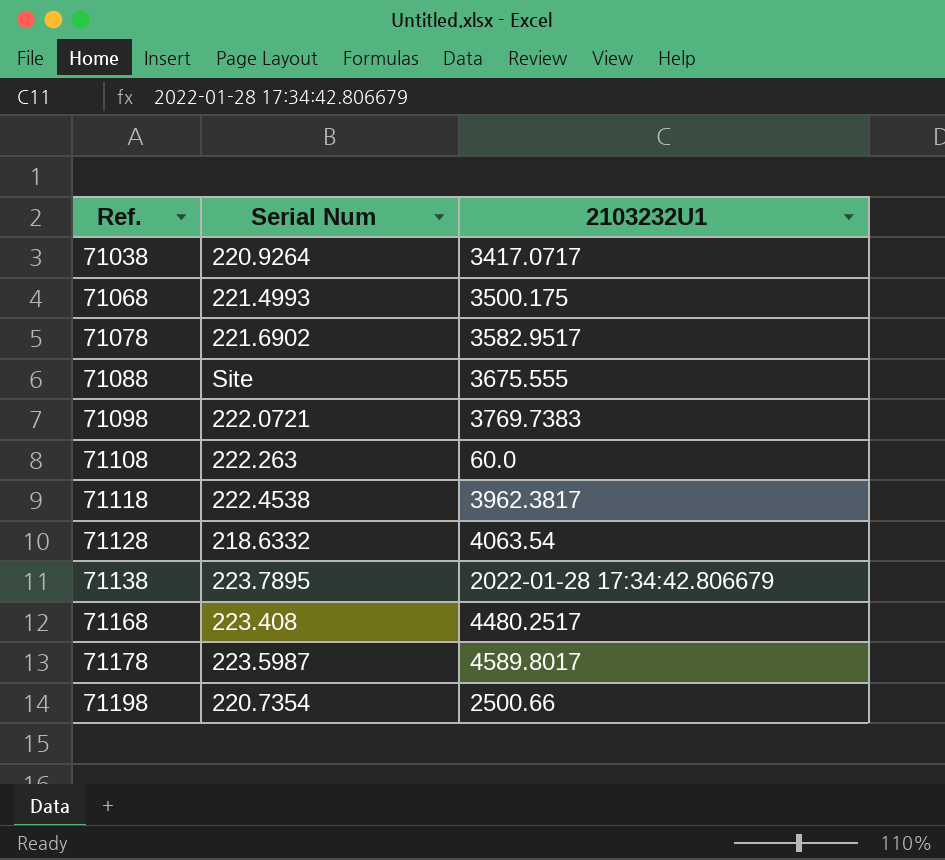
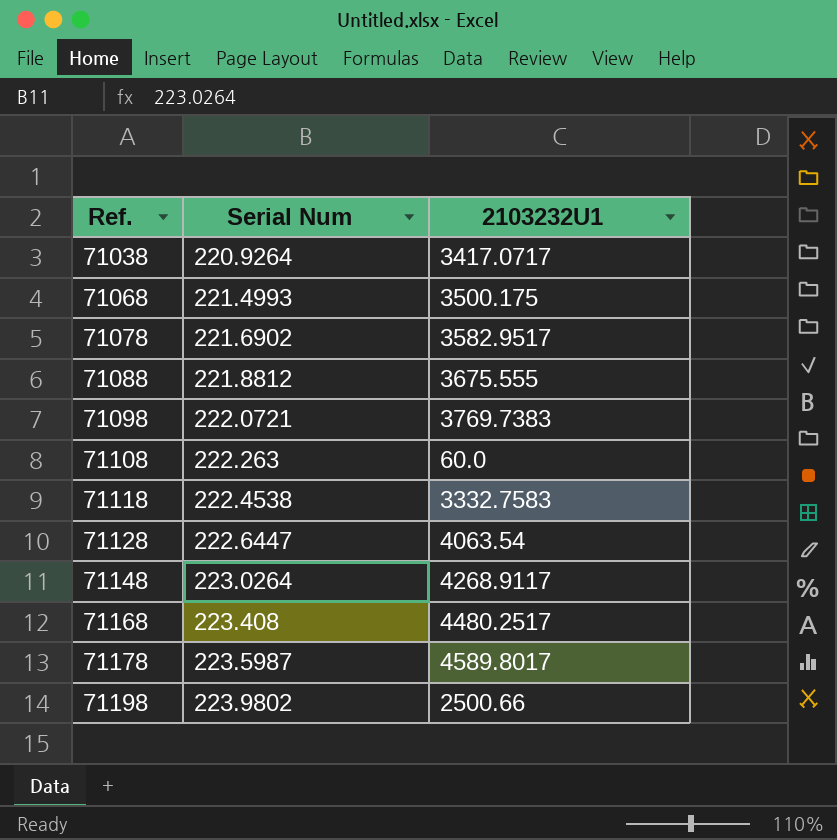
row 71138: 223.7895 | 2022-01-28 17:34:42.806679 -> none
71088 | Serial Num: Site -> 221.8812
71118 | 2103232U1: 3962.3817 -> 3332.7583
71128 | Serial Num: 218.6332 -> 222.6447
row 71148: none -> 223.0264 | 4268.9117
71198 | Serial Num: 220.7354 -> 223.9802

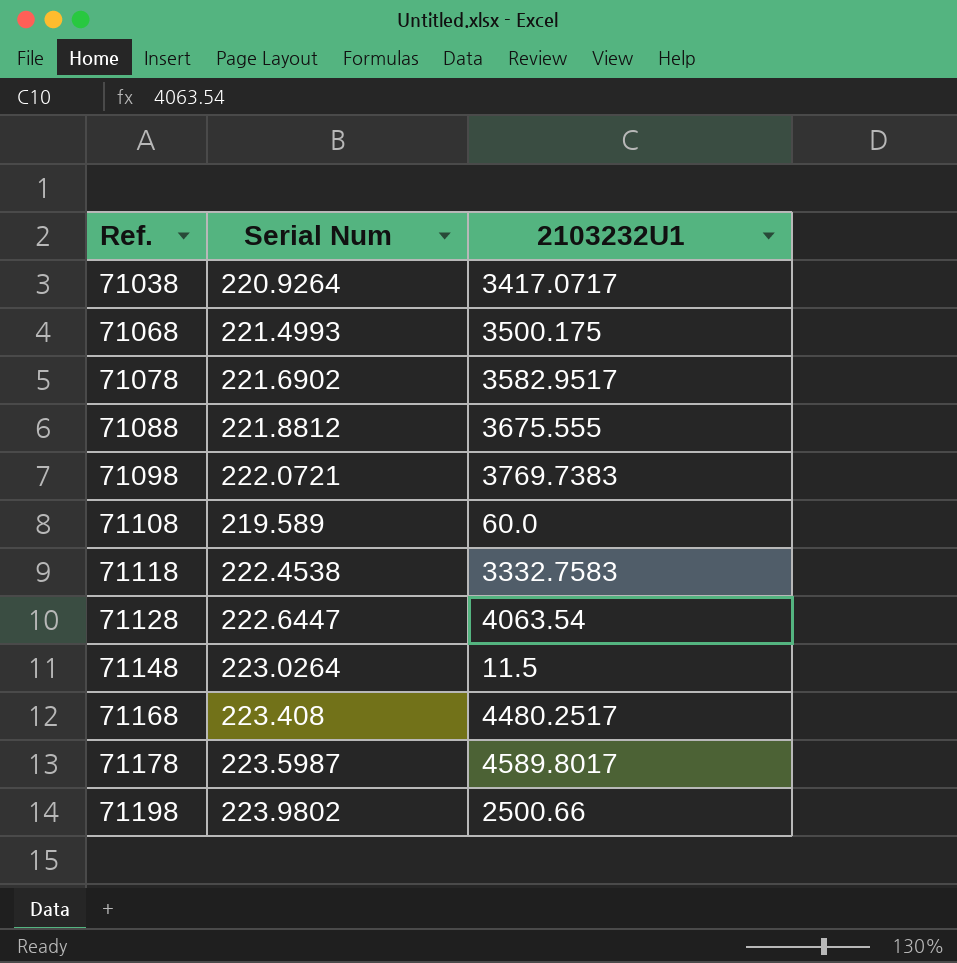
71108 | Serial Num: 222.263 -> 219.589
71148 | 2103232U1: 4268.9117 -> 11.5

